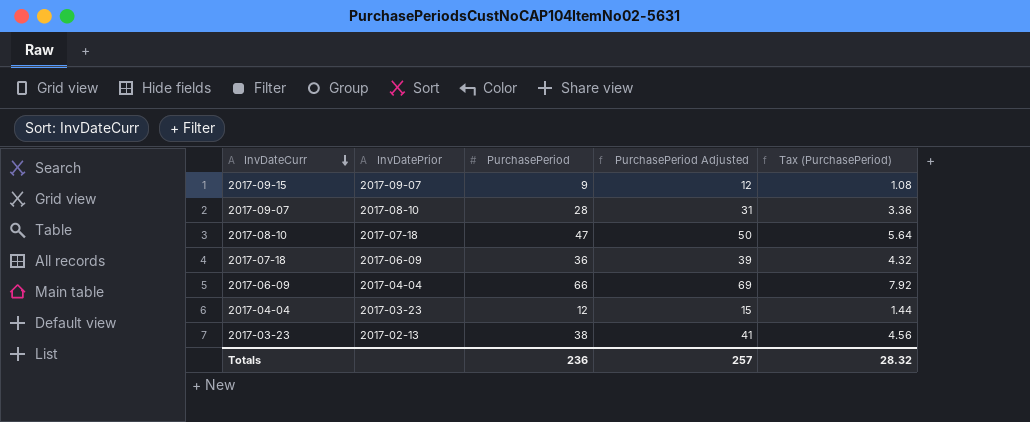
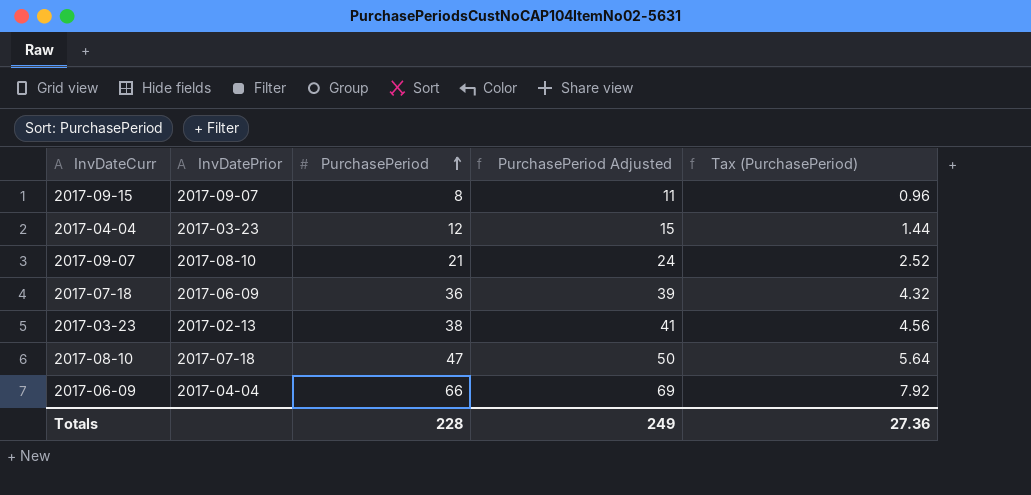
row order: InvDateCurr descending -> PurchasePeriod ascending
2017-09-15 | PurchasePeriod: 9 -> 8
2017-09-15 | PurchasePeriod Adjusted: 12 -> 11
2017-09-15 | Tax (PurchasePeriod): 1.08 -> 0.96
2017-09-07 | PurchasePeriod: 28 -> 21
2017-09-07 | PurchasePeriod Adjusted: 31 -> 24
2017-09-07 | Tax (PurchasePeriod): 3.36 -> 2.52
Totals | PurchasePeriod: 236 -> 228
Totals | PurchasePeriod Adjusted: 257 -> 249
Totals | Tax (PurchasePeriod): 28.32 -> 27.36

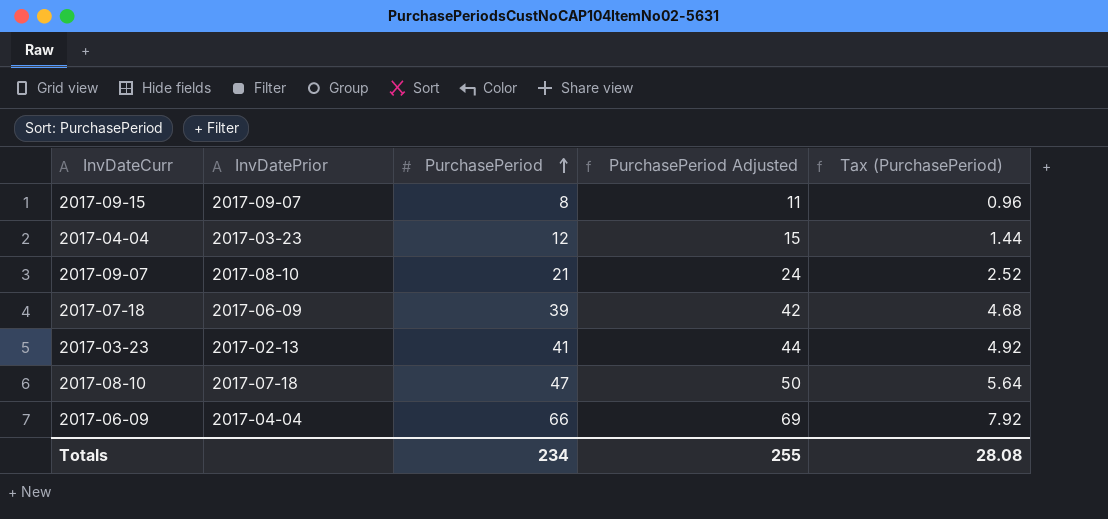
2017-07-18 | PurchasePeriod: 36 -> 39
2017-07-18 | PurchasePeriod Adjusted: 39 -> 42
2017-07-18 | Tax (PurchasePeriod): 4.32 -> 4.68
2017-03-23 | PurchasePeriod: 38 -> 41
2017-03-23 | PurchasePeriod Adjusted: 41 -> 44
2017-03-23 | Tax (PurchasePeriod): 4.56 -> 4.92
Totals | PurchasePeriod: 228 -> 234
Totals | PurchasePeriod Adjusted: 249 -> 255
Totals | Tax (PurchasePeriod): 27.36 -> 28.08

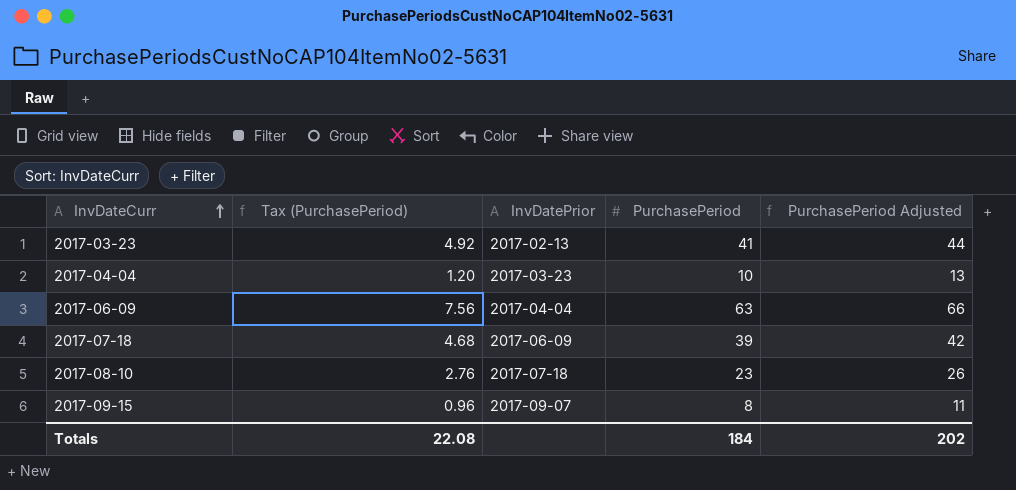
row order: PurchasePeriod ascending -> InvDateCurr ascending
column Tax (PurchasePeriod) | position: 5 -> 2
row 2017-09-07: 2017-08-10 | 21 | 24 | 2.52 -> none
2017-04-04 | Tax (PurchasePeriod): 1.44 -> 1.20
2017-04-04 | PurchasePeriod: 12 -> 10
2017-04-04 | PurchasePeriod Adjusted: 15 -> 13
2017-06-09 | Tax (PurchasePeriod): 7.92 -> 7.56
2017-06-09 | PurchasePeriod: 66 -> 63
2017-06-09 | PurchasePeriod Adjusted: 69 -> 66
2017-08-10 | Tax (PurchasePeriod): 5.64 -> 2.76
2017-08-10 | PurchasePeriod: 47 -> 23
2017-08-10 | PurchasePeriod Adjusted: 50 -> 26
Totals | Tax (PurchasePeriod): 28.08 -> 22.08
Totals | PurchasePeriod: 234 -> 184
Totals | PurchasePeriod Adjusted: 255 -> 202

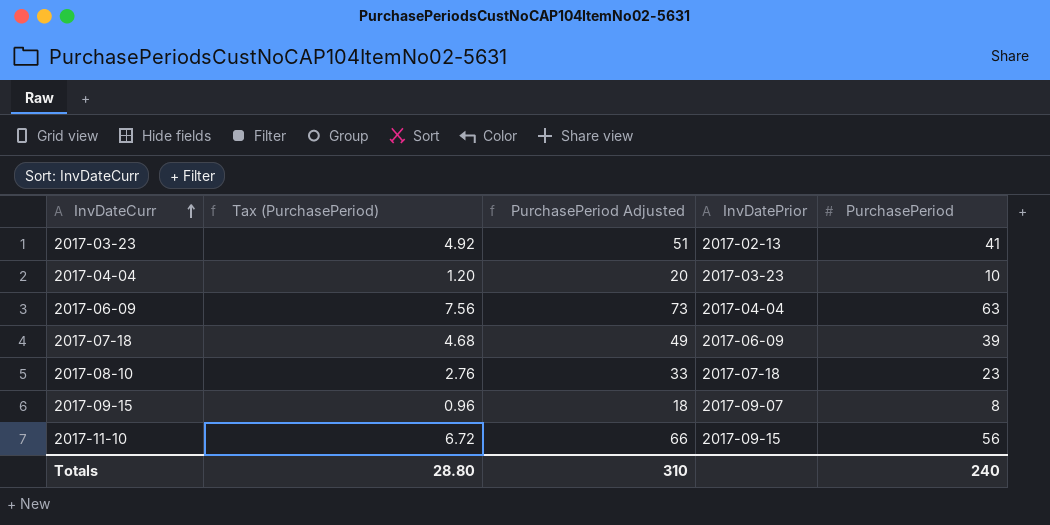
column PurchasePeriod Adjusted | formula: [PurchasePeriod] + 3 -> [PurchasePeriod] + 10
column PurchasePeriod Adjusted | position: 5 -> 3
row 2017-11-10: none -> 6.72 | 66 | 2017-09-15 | 56
Totals | Tax (PurchasePeriod): 22.08 -> 28.80
Totals | PurchasePeriod Adjusted: 202 -> 310
Totals | PurchasePeriod: 184 -> 240

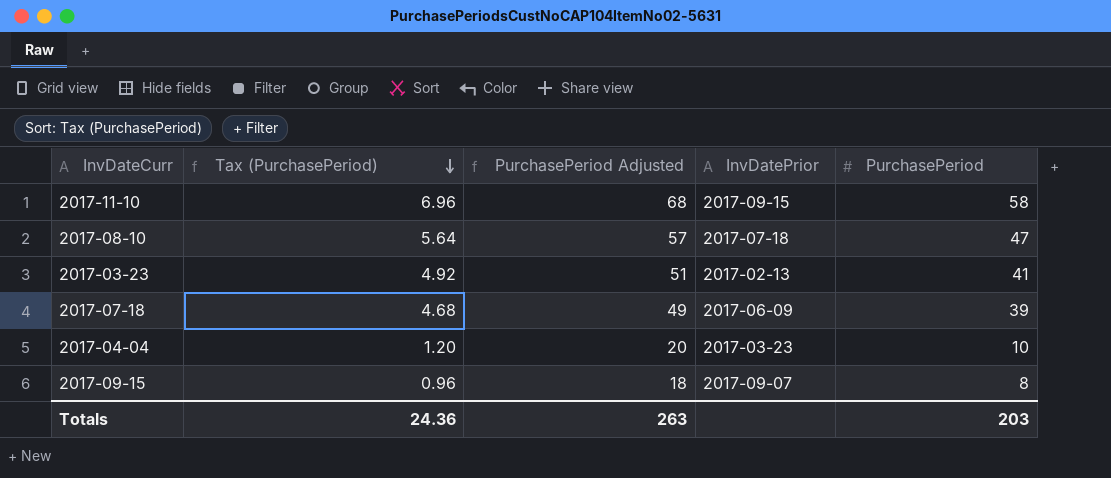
row order: InvDateCurr ascending -> Tax (PurchasePeriod) descending
row 2017-06-09: 7.56 | 73 | 2017-04-04 | 63 -> none
2017-11-10 | Tax (PurchasePeriod): 6.72 -> 6.96
2017-11-10 | PurchasePeriod Adjusted: 66 -> 68
2017-11-10 | PurchasePeriod: 56 -> 58
2017-08-10 | Tax (PurchasePeriod): 2.76 -> 5.64
2017-08-10 | PurchasePeriod Adjusted: 33 -> 57
2017-08-10 | PurchasePeriod: 23 -> 47
Totals | Tax (PurchasePeriod): 28.80 -> 24.36
Totals | PurchasePeriod Adjusted: 310 -> 263
Totals | PurchasePeriod: 240 -> 203

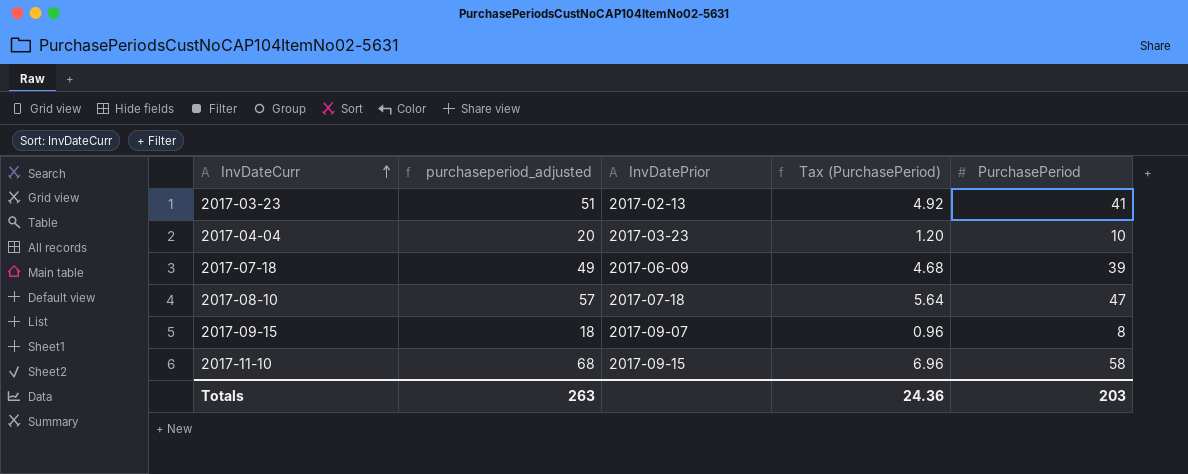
row order: Tax (PurchasePeriod) descending -> InvDateCurr ascending
column name: PurchasePeriod Adjusted -> purchaseperiod_adjusted
column Tax (PurchasePeriod) | position: 2 -> 4

